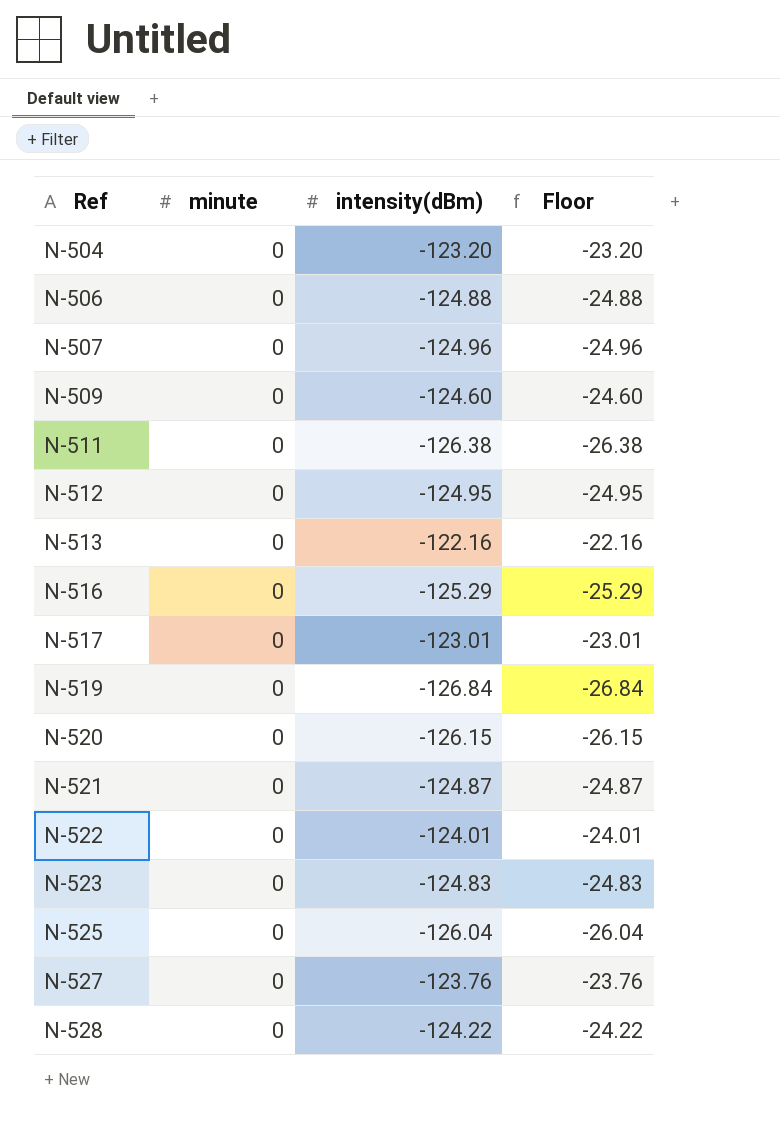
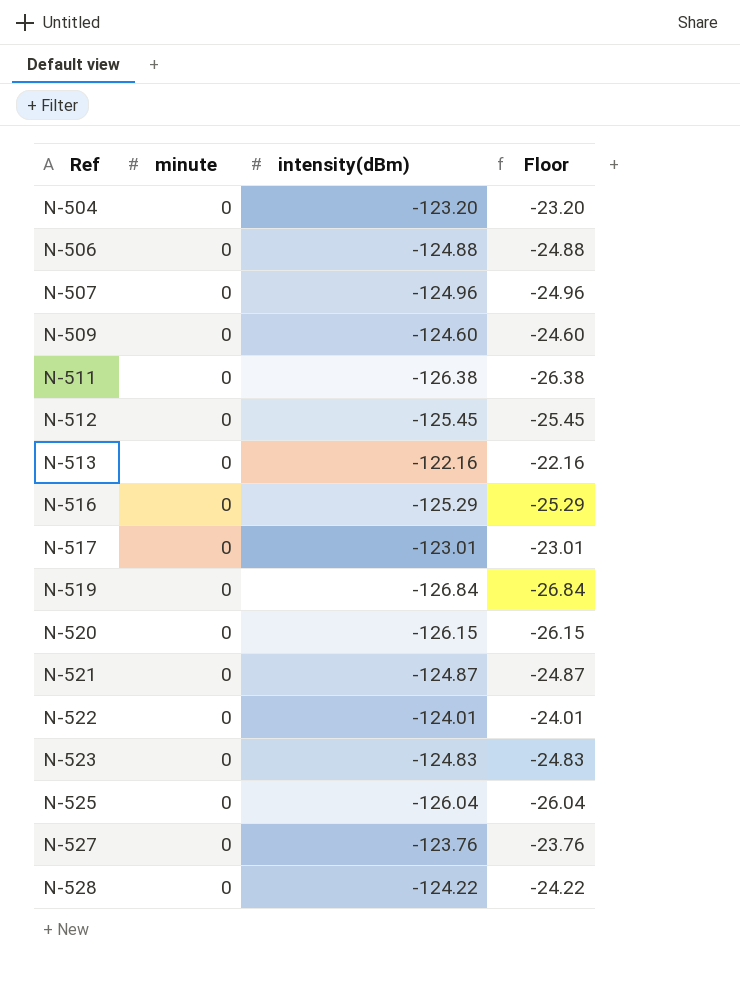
N-512 | intensity(dBm): -124.95 -> -125.45
N-512 | Floor: -24.95 -> -25.45

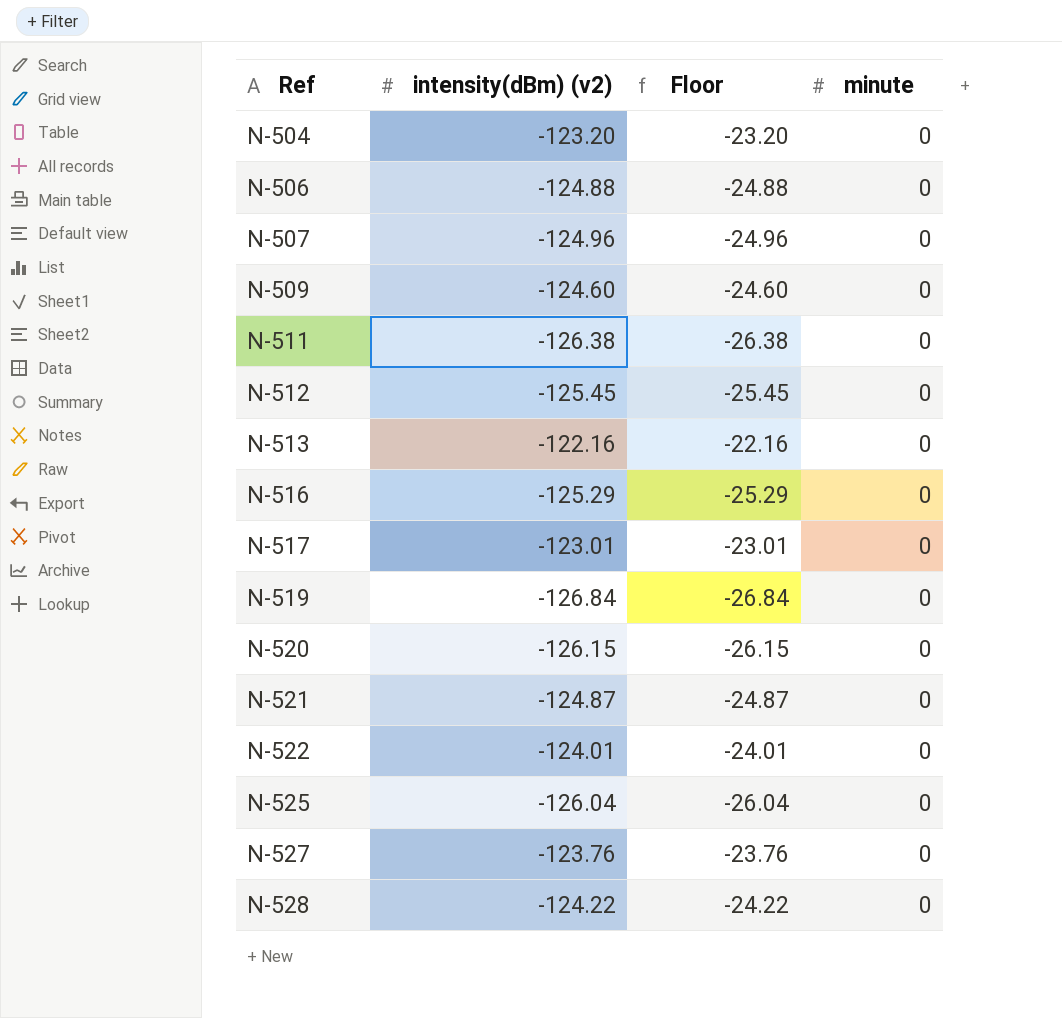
column name: intensity(dBm) -> intensity(dBm) (v2)
column minute | position: 2 -> 4
row N-523: 0 | -124.83 | -24.83 -> none

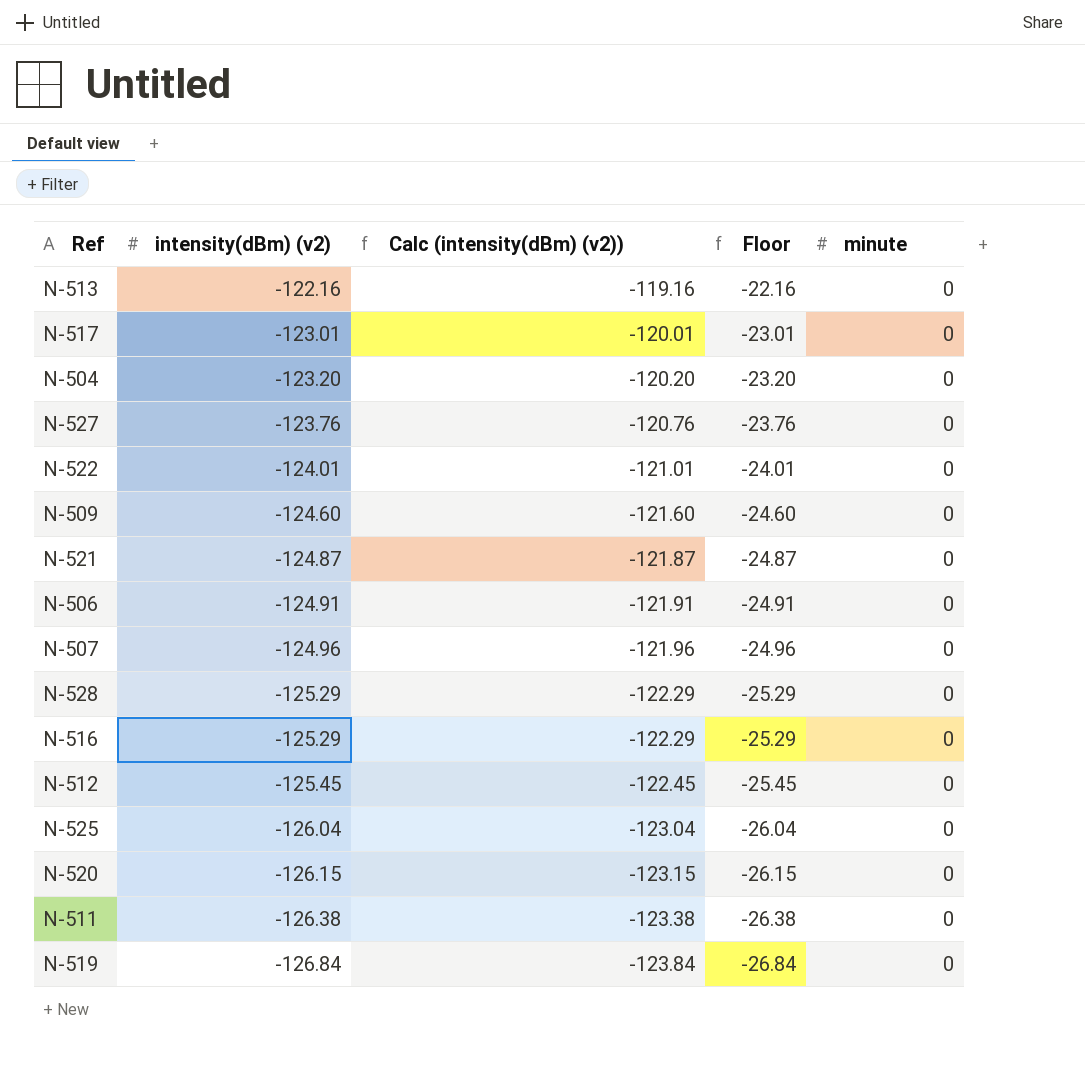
row order: Ref ascending -> intensity(dBm) (v2) descending
column Calc (intensity(dBm) (v2)) | formula: none -> [intensity(dBm) (v2)] + 3
N-506 | intensity(dBm) (v2): -124.88 -> -124.91
N-506 | Floor: -24.88 -> -24.91
N-528 | intensity(dBm) (v2): -124.22 -> -125.29
N-528 | Floor: -24.22 -> -25.29

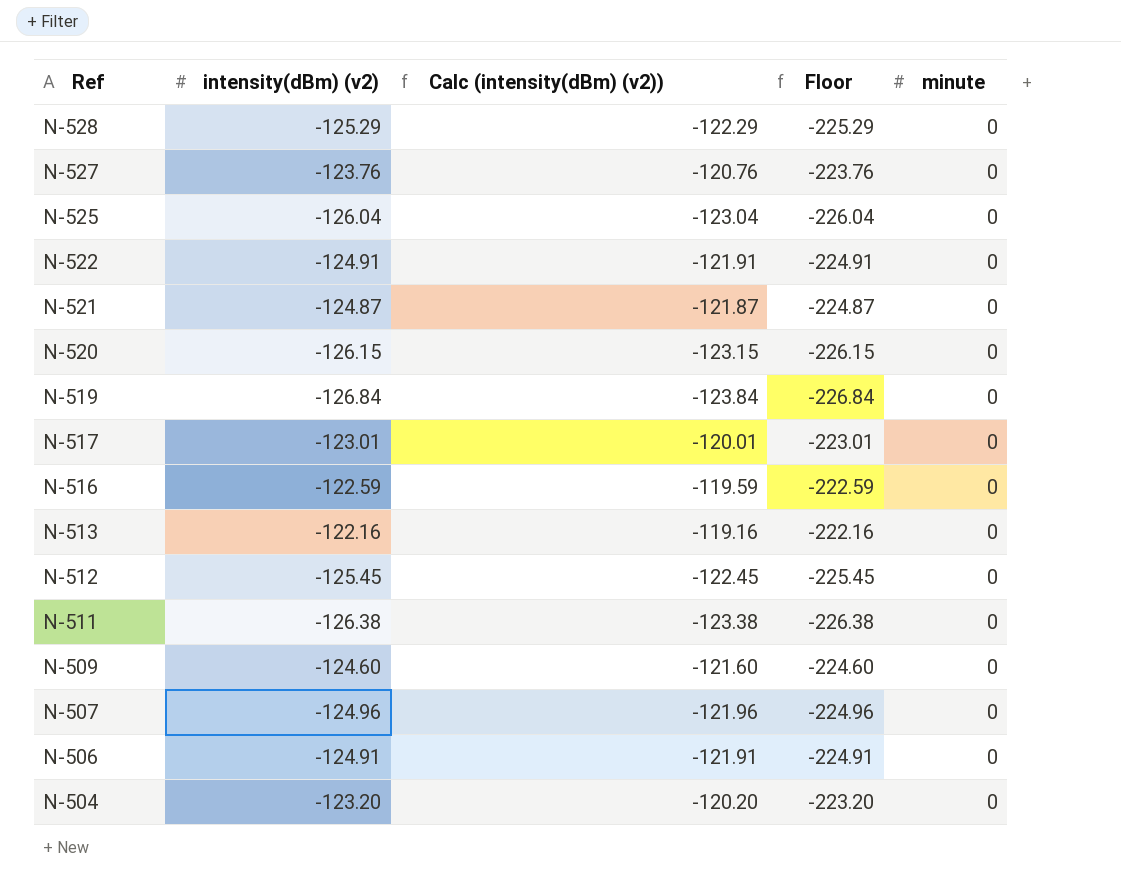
row order: intensity(dBm) (v2) descending -> Ref descending
column Floor | formula: [intensity(dBm) (v2)] + 100 -> [intensity(dBm) (v2)] - 100
N-522 | intensity(dBm) (v2): -124.01 -> -124.91
N-522 | Calc (intensity(dBm) (v2)): -121.01 -> -121.91
N-516 | intensity(dBm) (v2): -125.29 -> -122.59
N-516 | Calc (intensity(dBm) (v2)): -122.29 -> -119.59

